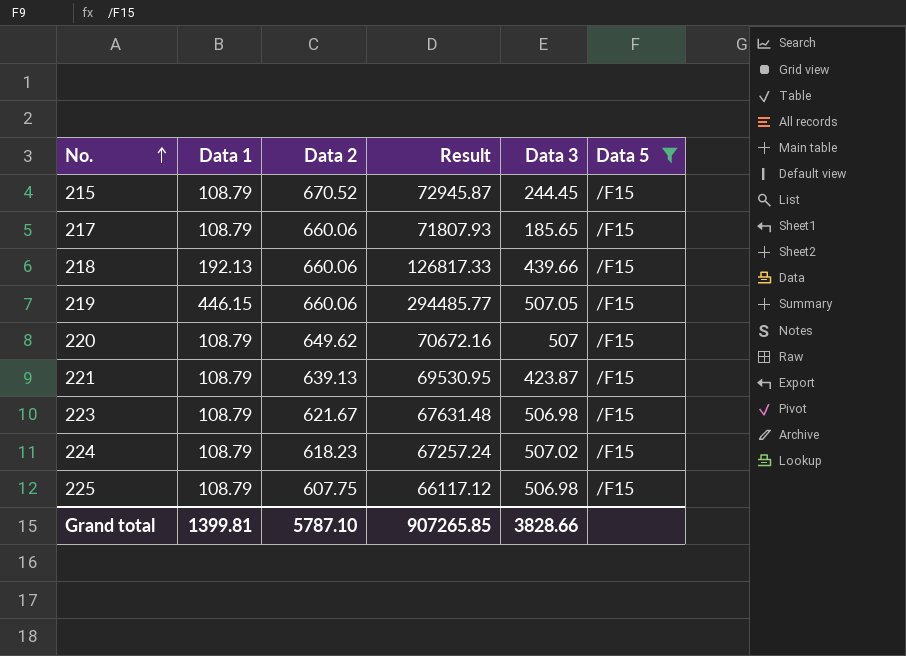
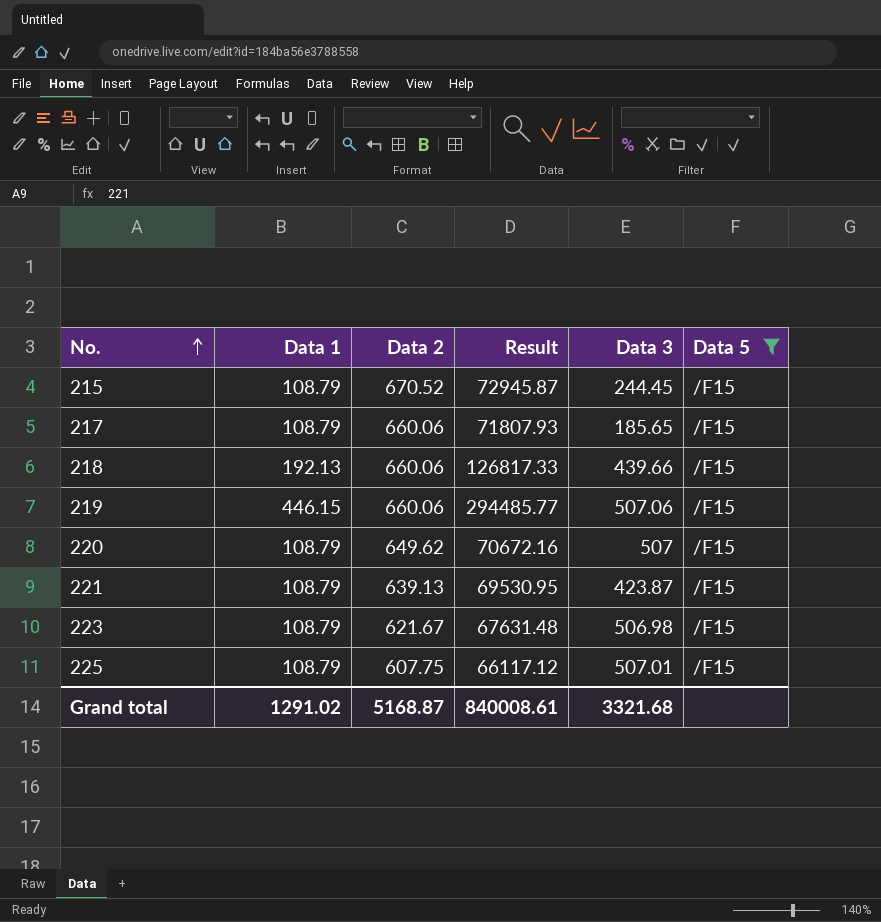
row 224: 108.79 | 618.23 | 67257.24 | 507.02 | /F15 -> none
219 | Data 3: 507.05 -> 507.06
225 | Data 3: 506.98 -> 507.01
Grand total | Data 1: 1399.81 -> 1291.02
Grand total | Data 2: 5787.10 -> 5168.87
Grand total | Result: 907265.85 -> 840008.61
Grand total | Data 3: 3828.66 -> 3321.68

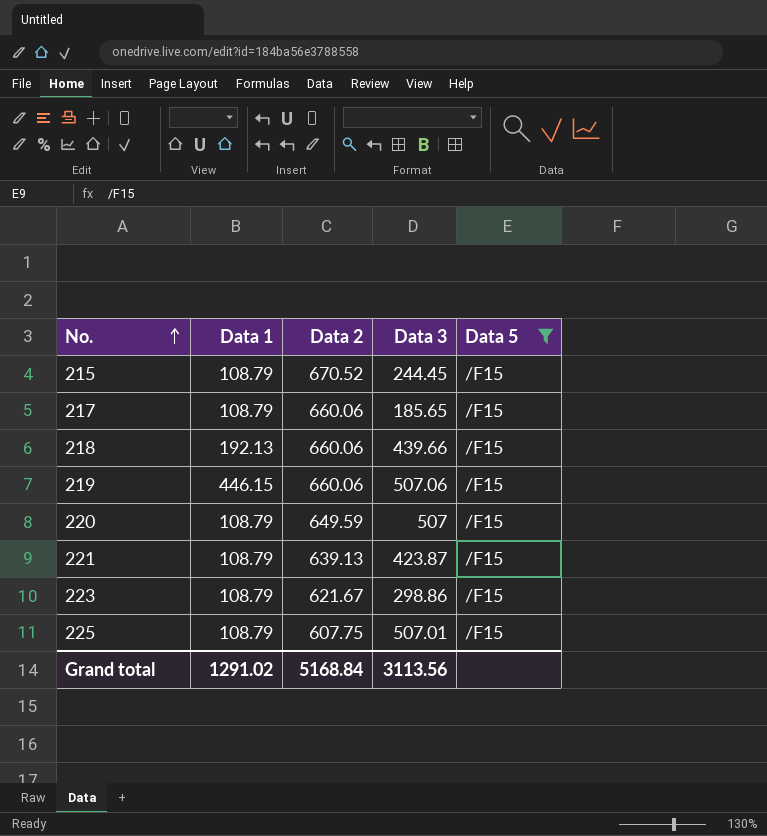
column Result | formula: [Data 1] * [Data 2] -> none
220 | Data 2: 649.62 -> 649.59
223 | Data 3: 506.98 -> 298.86
Grand total | Data 2: 5168.87 -> 5168.84
Grand total | Data 3: 3321.68 -> 3113.56

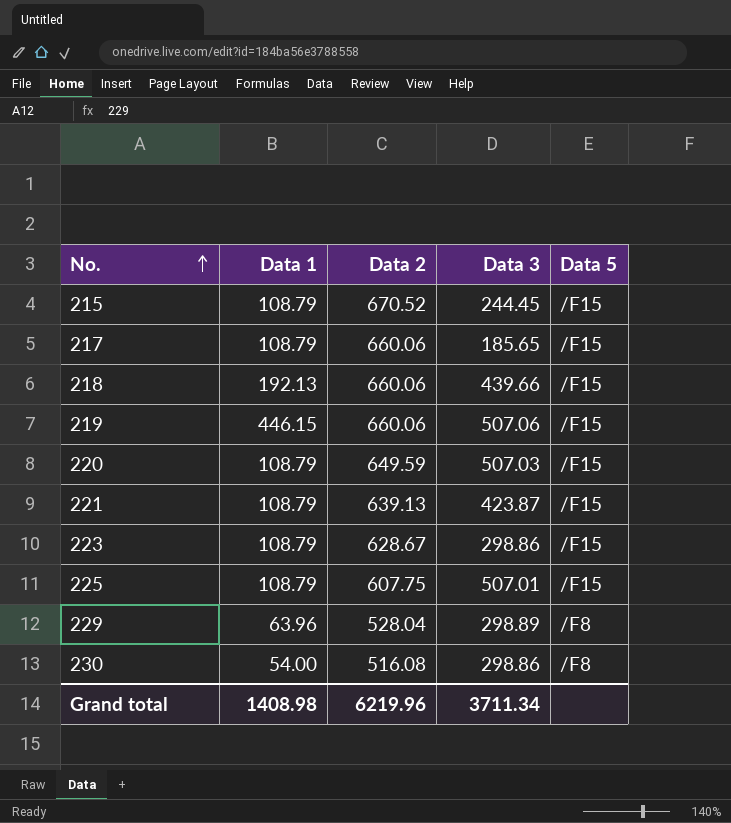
filter: Data 5 = /F15 -> none
220 | Data 3: 507 -> 507.03
223 | Data 2: 621.67 -> 628.67
Grand total | Data 1: 1291.02 -> 1408.98
Grand total | Data 2: 5168.84 -> 6219.96
Grand total | Data 3: 3113.56 -> 3711.34

